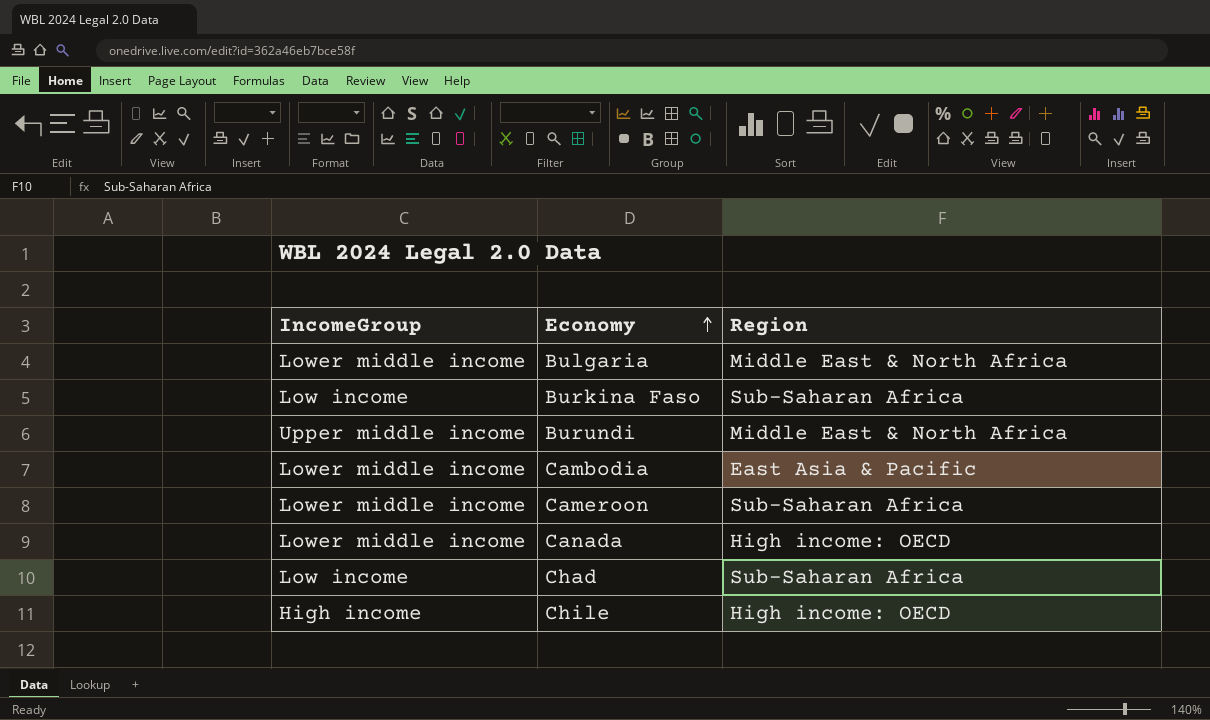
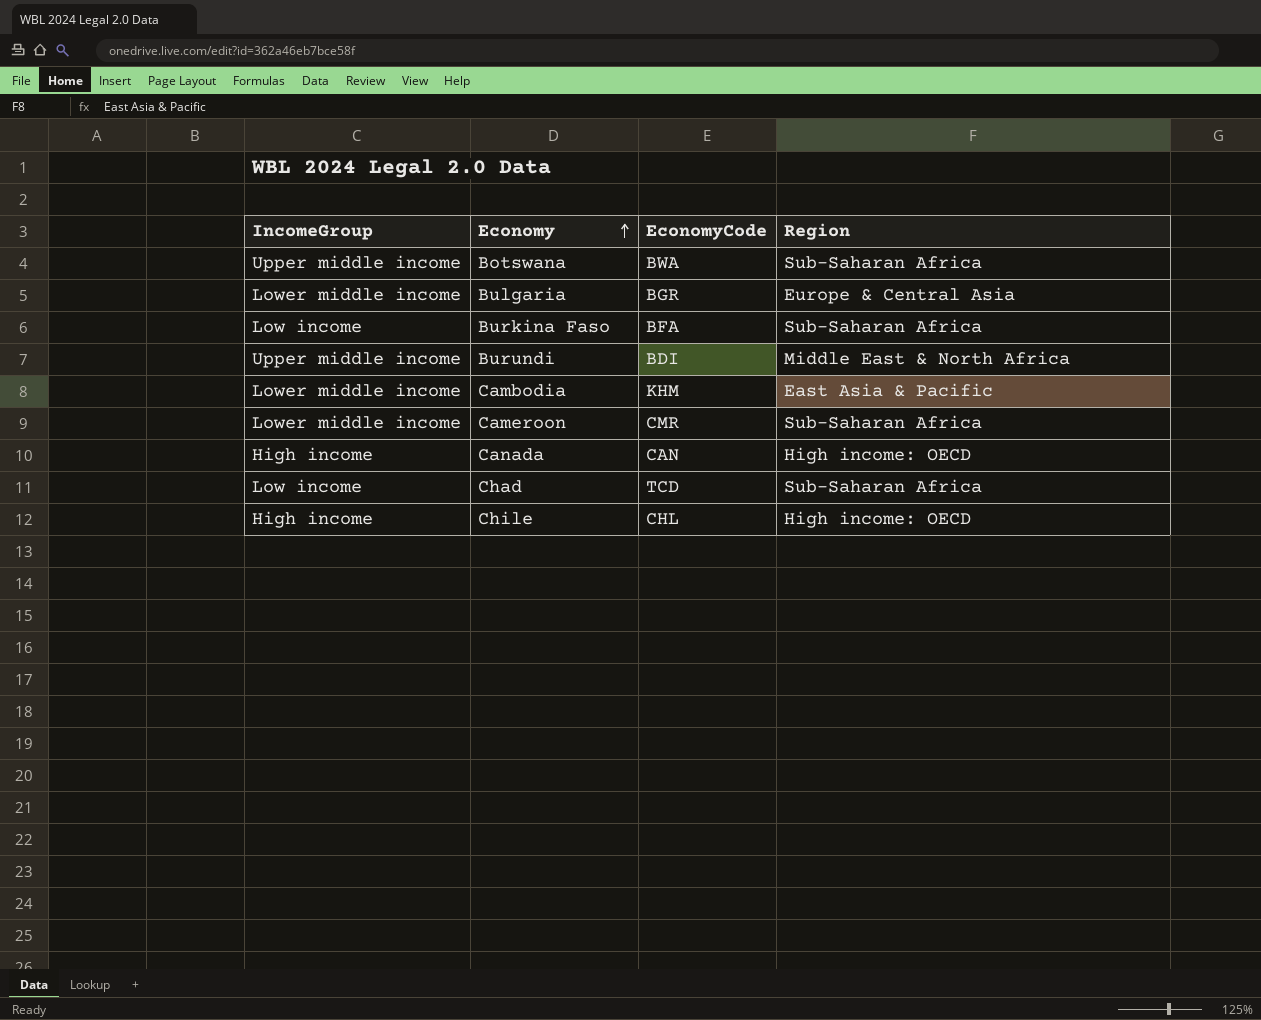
column EconomyCode | position: none -> 3
row Botswana: none -> Upper middle income | BWA | Sub-Saharan Africa
Bulgaria | Region: Middle East & North Africa -> Europe & Central Asia
Canada | IncomeGroup: Lower middle income -> High income

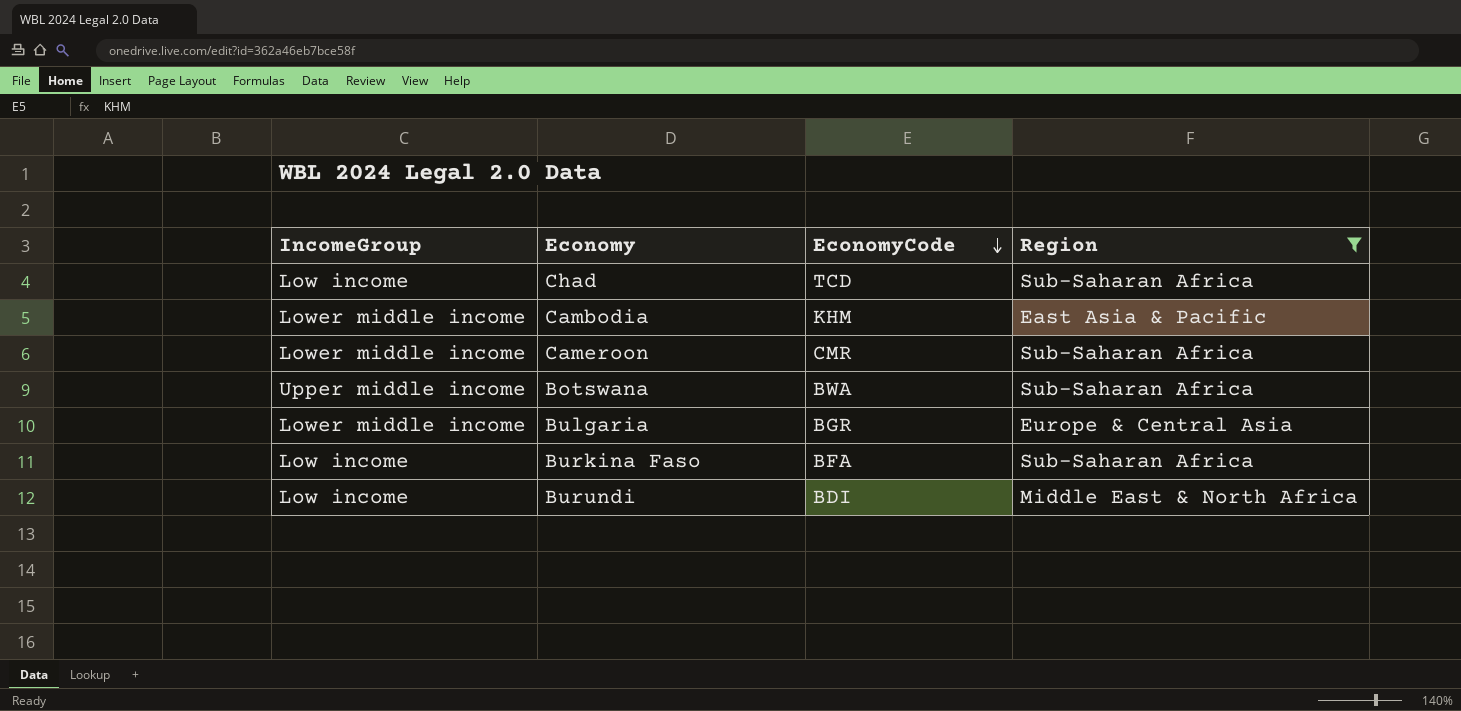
filter: none -> Region != High income: OECD
row order: Economy ascending -> EconomyCode descending
Burundi | IncomeGroup: Upper middle income -> Low income

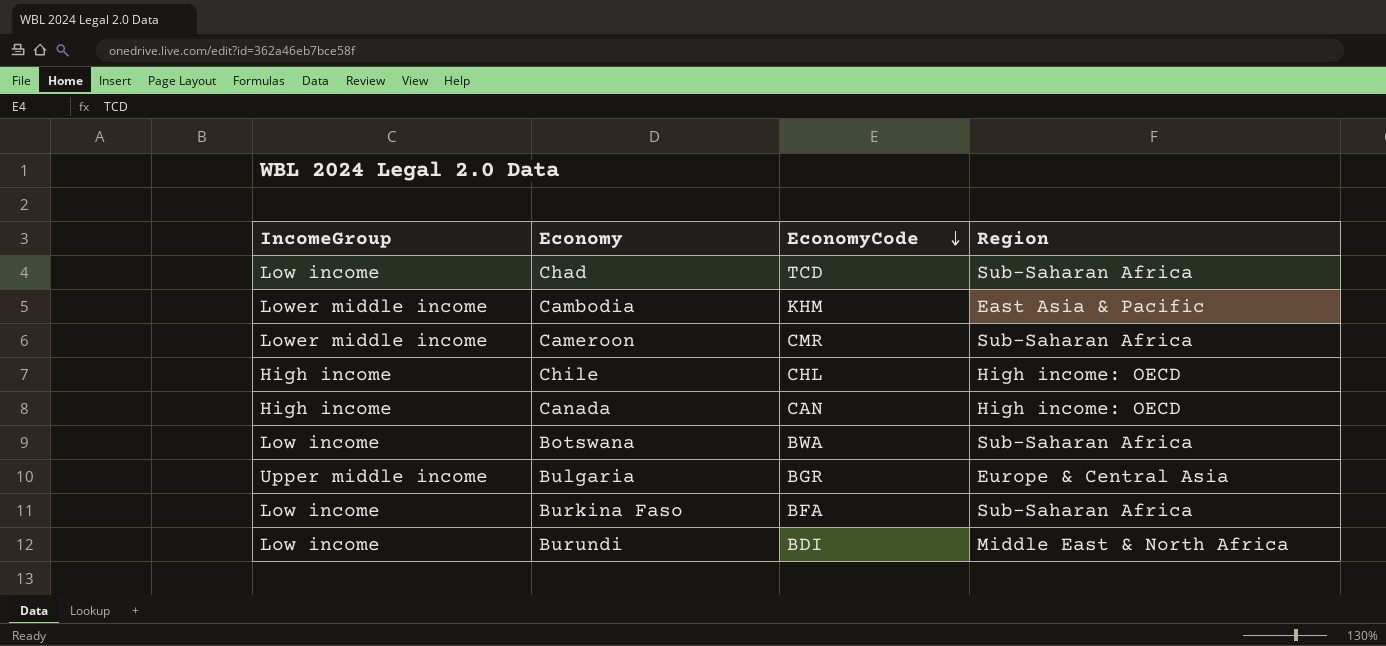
filter: Region != High income: OECD -> none
Botswana | IncomeGroup: Upper middle income -> Low income
Bulgaria | IncomeGroup: Lower middle income -> Upper middle income

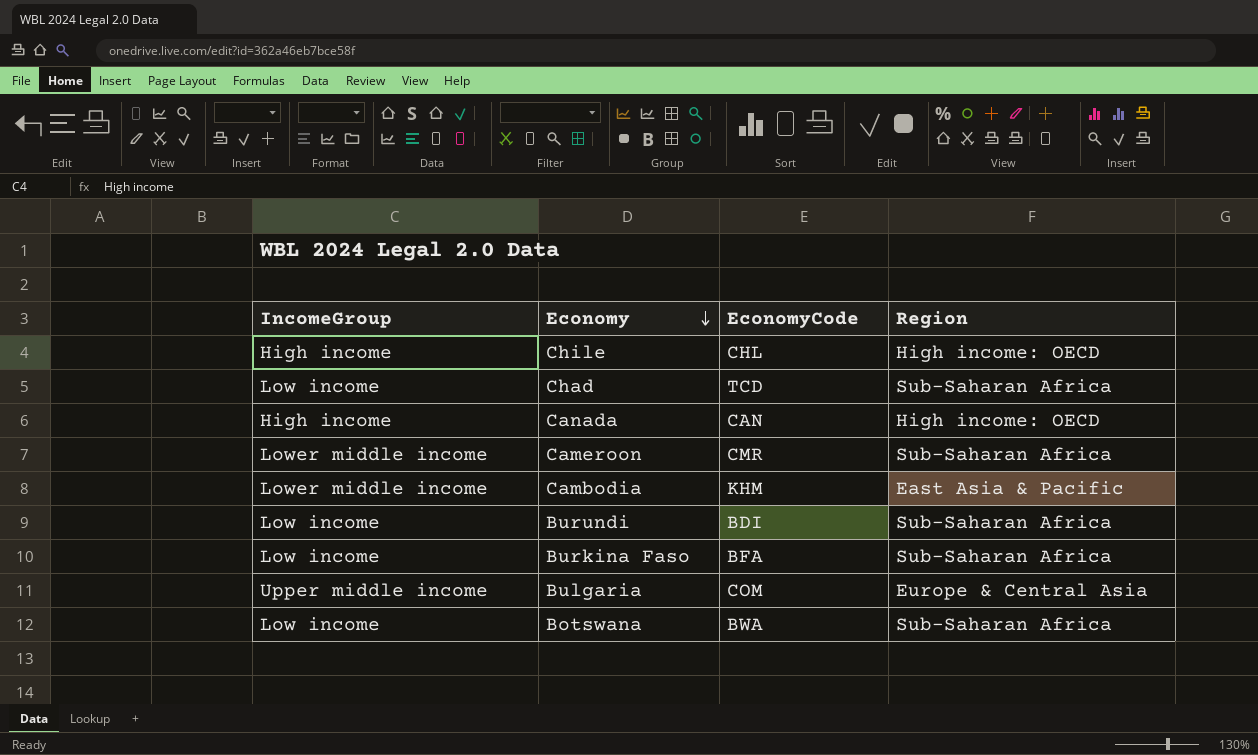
row order: EconomyCode descending -> Economy descending
Burundi | Region: Middle East & North Africa -> Sub-Saharan Africa
Bulgaria | EconomyCode: BGR -> COM

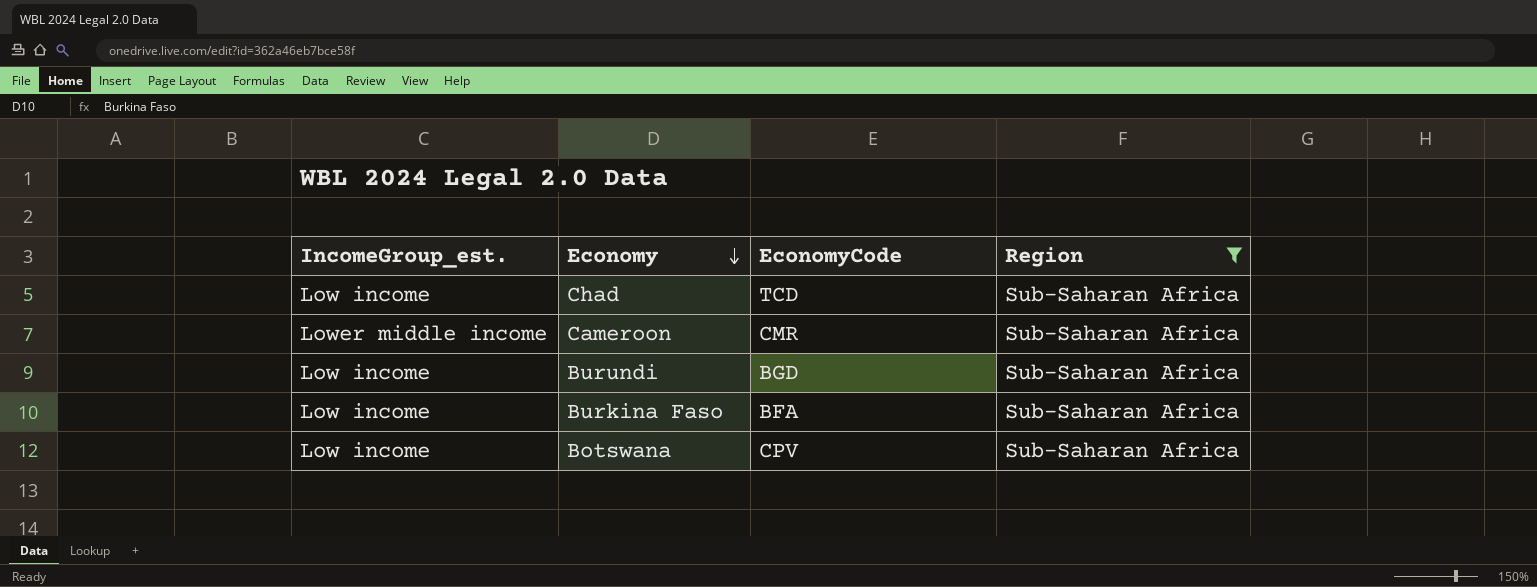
filter: none -> Region = Sub-Saharan Africa
column name: IncomeGroup -> IncomeGroup_est.
Burundi | EconomyCode: BDI -> BGD
Botswana | EconomyCode: BWA -> CPV

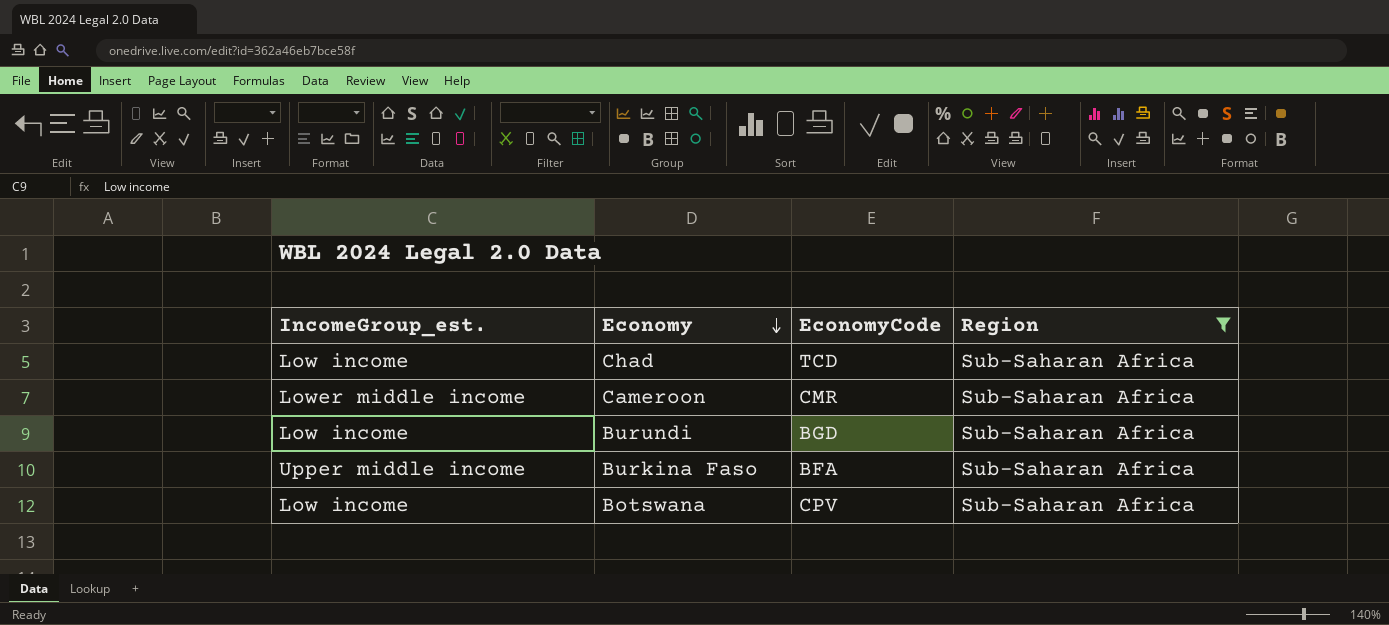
Burkina Faso | IncomeGroup_est.: Low income -> Upper middle income

